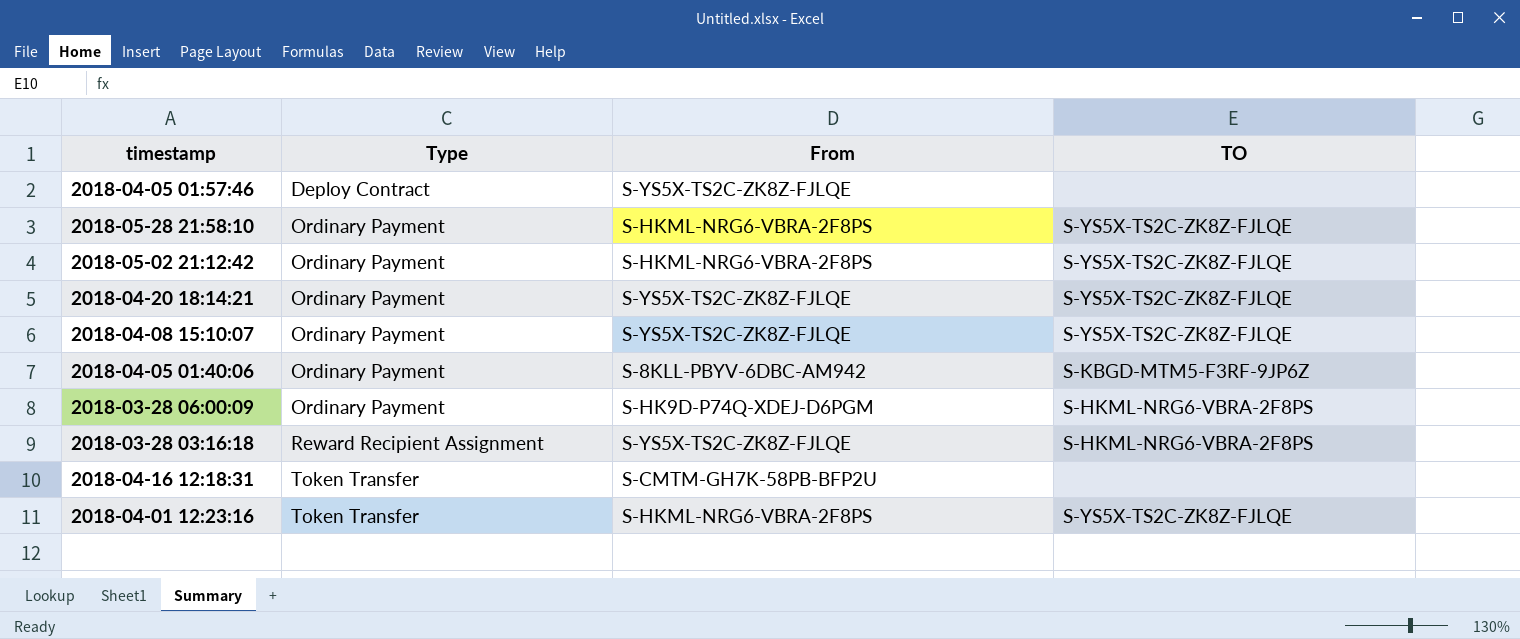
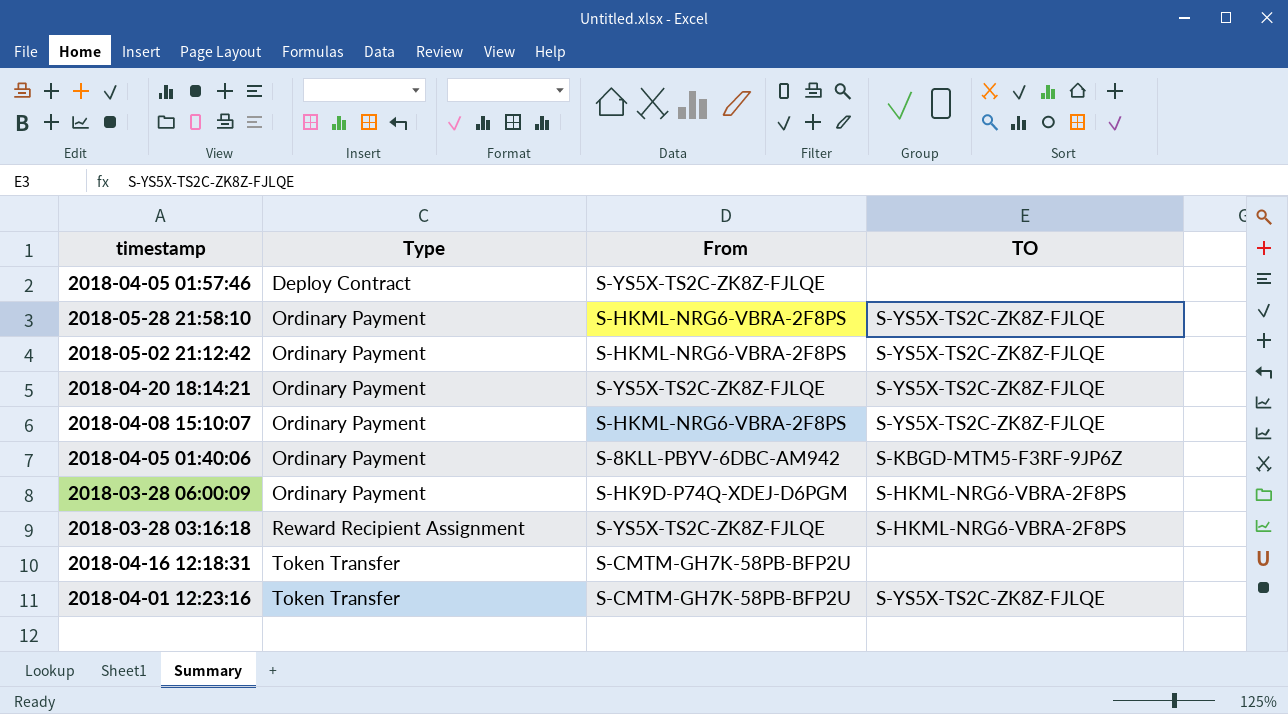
2018-04-08 15:10:07 | From: S-YS5X-TS2C-ZK8Z-FJLQE -> S-HKML-NRG6-VBRA-2F8PS
2018-04-01 12:23:16 | From: S-HKML-NRG6-VBRA-2F8PS -> S-CMTM-GH7K-58PB-BFP2U

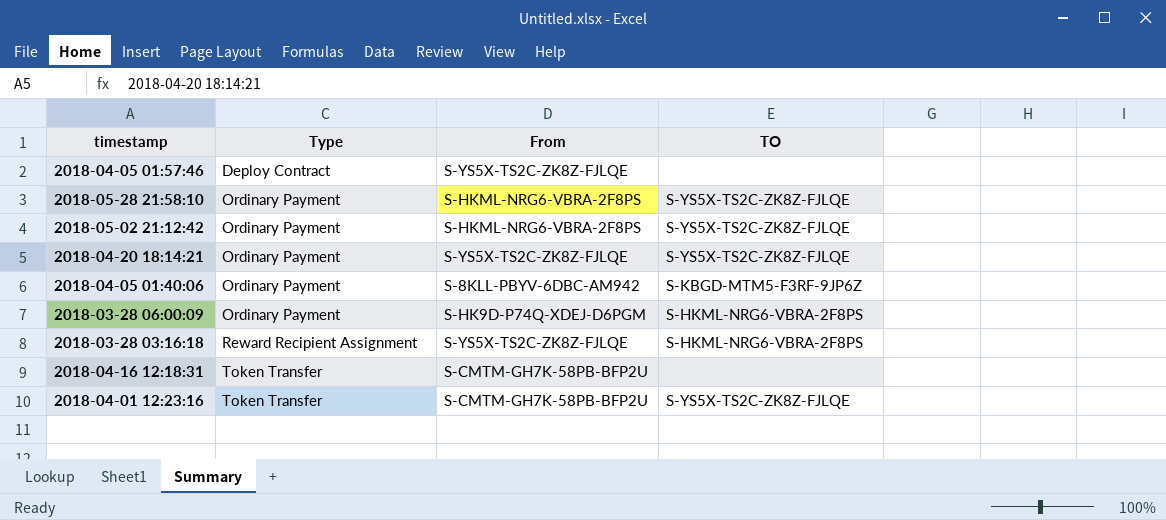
row 2018-04-08 15:10:07: Ordinary Payment | S-HKML-NRG6-VBRA-2F8PS | S-YS5X-TS2C-ZK8Z-FJLQE -> none

